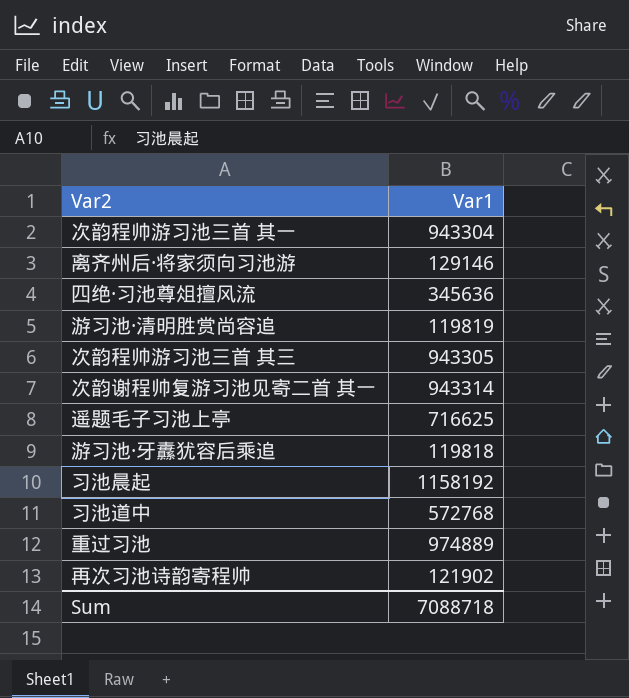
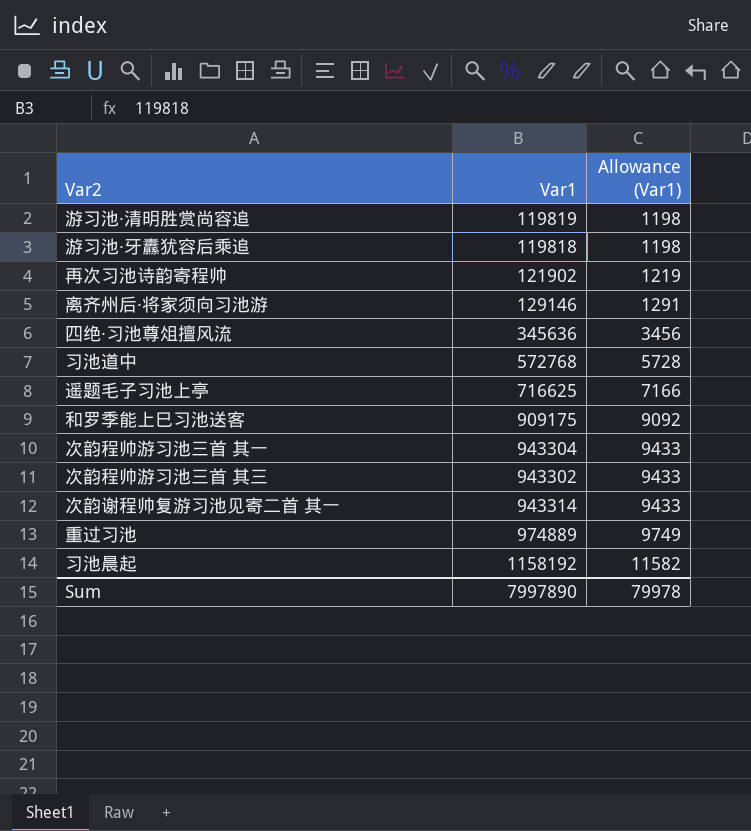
row order: none -> Allowance (Var1) ascending
column Allowance (Var1) | formula: none -> [Var1] * 0.01
row 和罗季能上巳习池送客: none -> 909175 | 9092
次韵程帅游习池三首 其三 | Var1: 943305 -> 943302
Sum | Var1: 7088718 -> 7997890

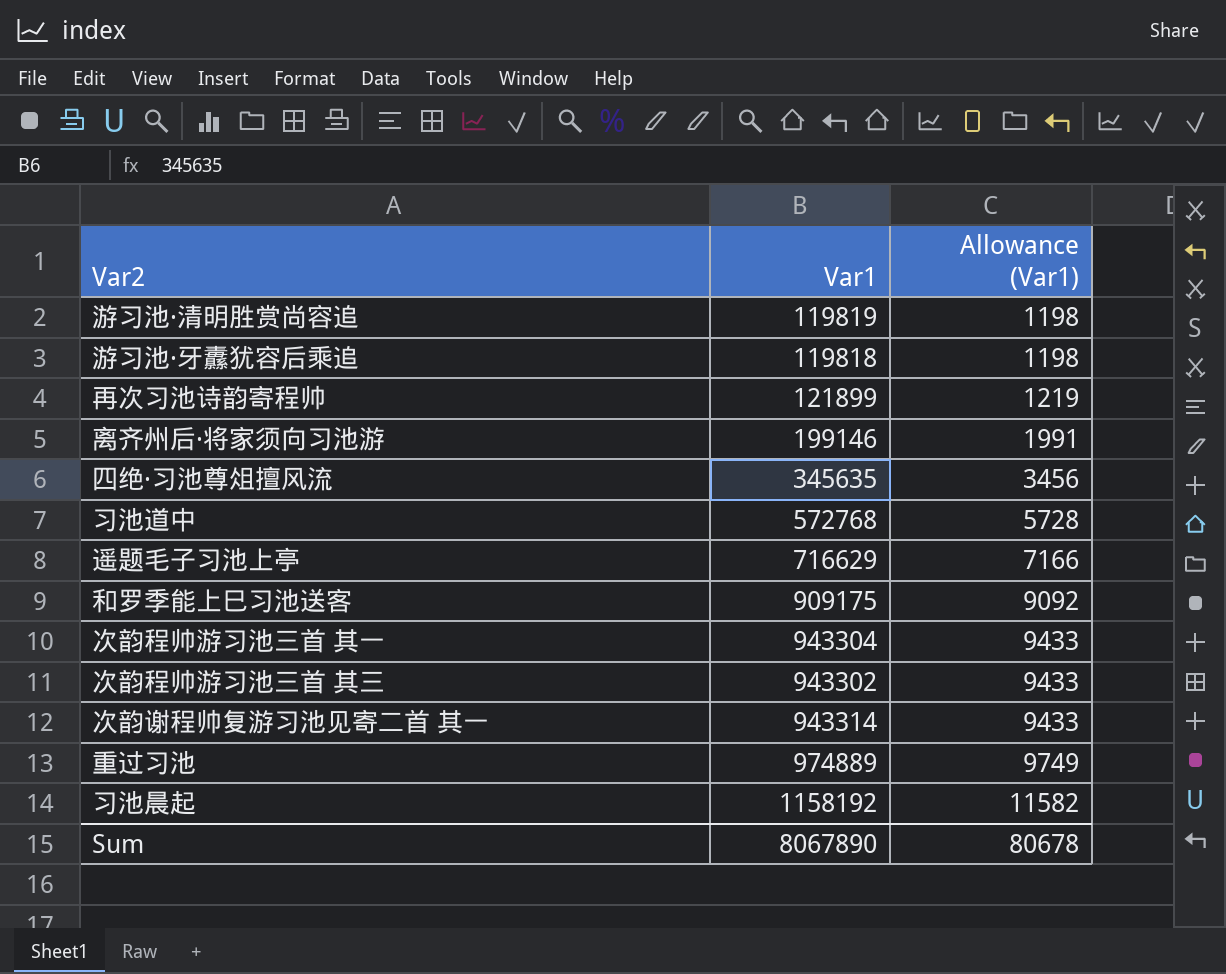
再次习池诗韵寄程帅 | Var1: 121902 -> 121899
离齐州后·将家须向习池游 | Var1: 129146 -> 199146
离齐州后·将家须向习池游 | Allowance (Var1): 1291 -> 1991
四绝·习池尊俎擅风流 | Var1: 345636 -> 345635
遥题毛子习池上亭 | Var1: 716625 -> 716629
Sum | Var1: 7997890 -> 8067890
Sum | Allowance (Var1): 79978 -> 80678

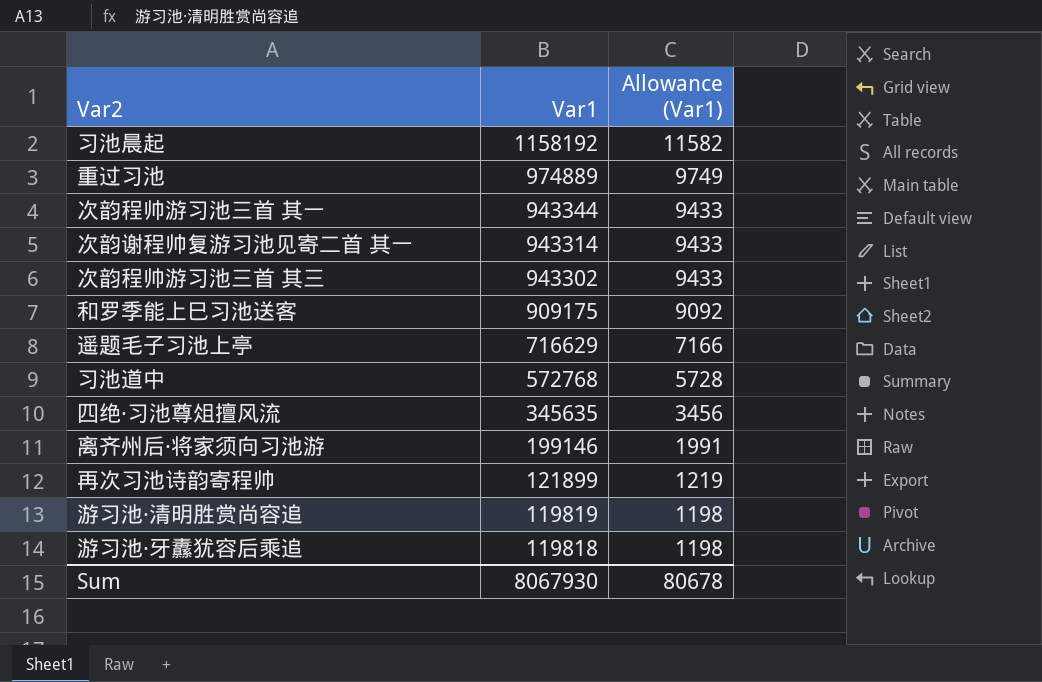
row order: Allowance (Var1) ascending -> Var1 descending
次韵程帅游习池三首 其一 | Var1: 943304 -> 943344
Sum | Var1: 8067890 -> 8067930

